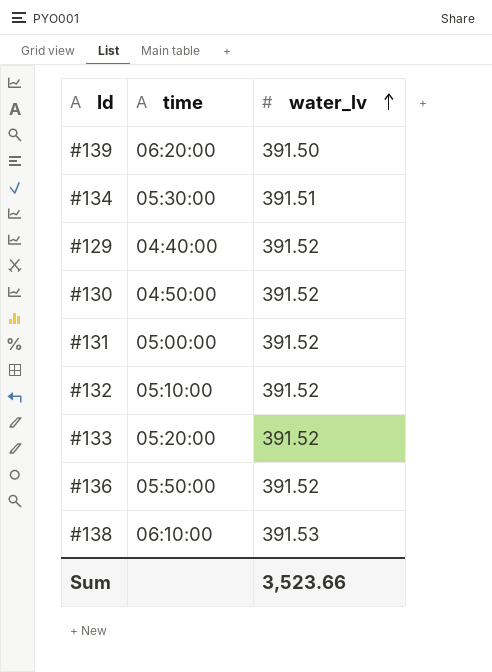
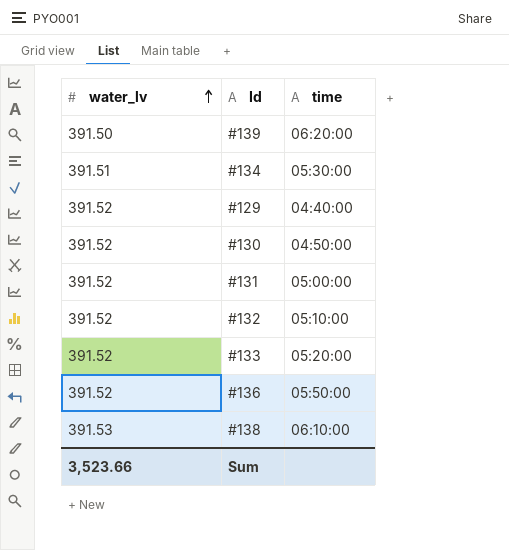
column water_lv | position: 3 -> 1

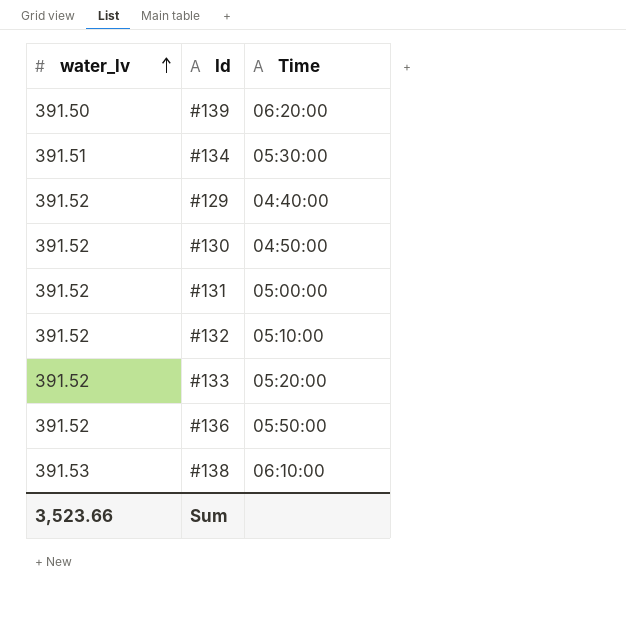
column name: time -> Time

